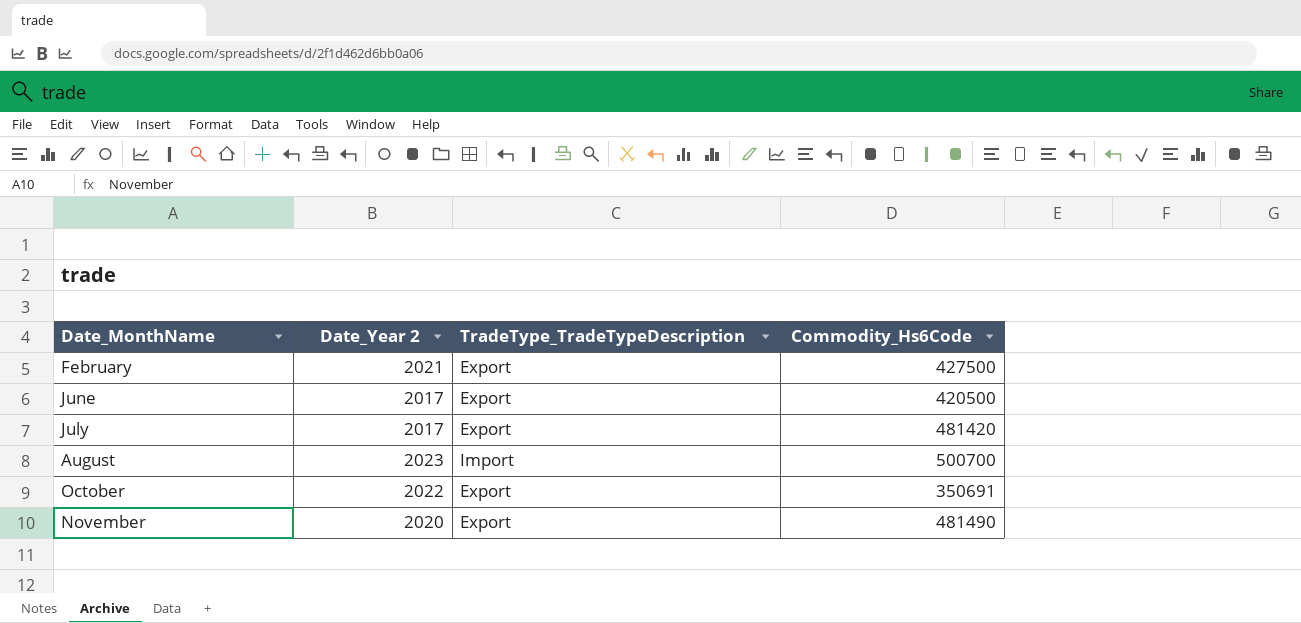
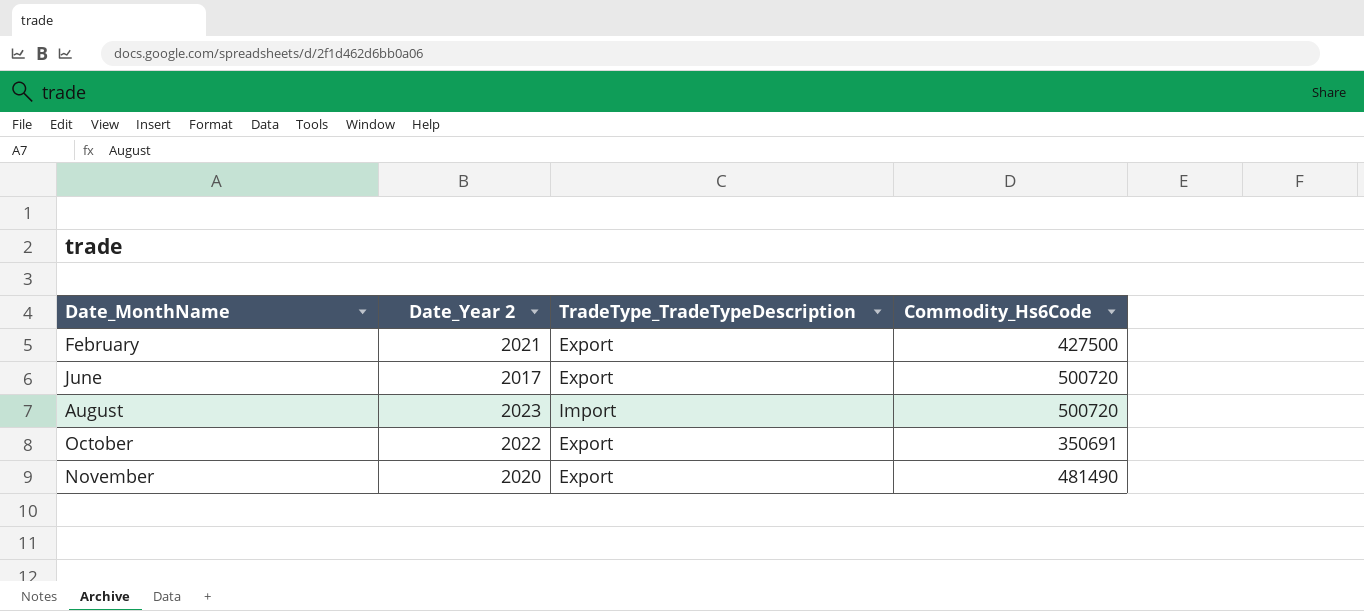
row July: 2017 | Export | 481420 -> none
June | Commodity_Hs6Code: 420500 -> 500720
August | Commodity_Hs6Code: 500700 -> 500720

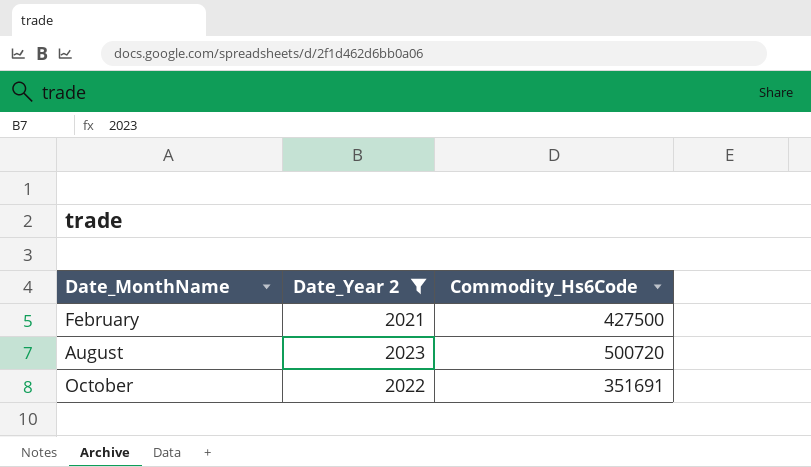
filter: none -> Date_Year 2 >= 2021
column TradeType_TradeTypeDescription | position: 3 -> none
October | Commodity_Hs6Code: 350691 -> 351691

